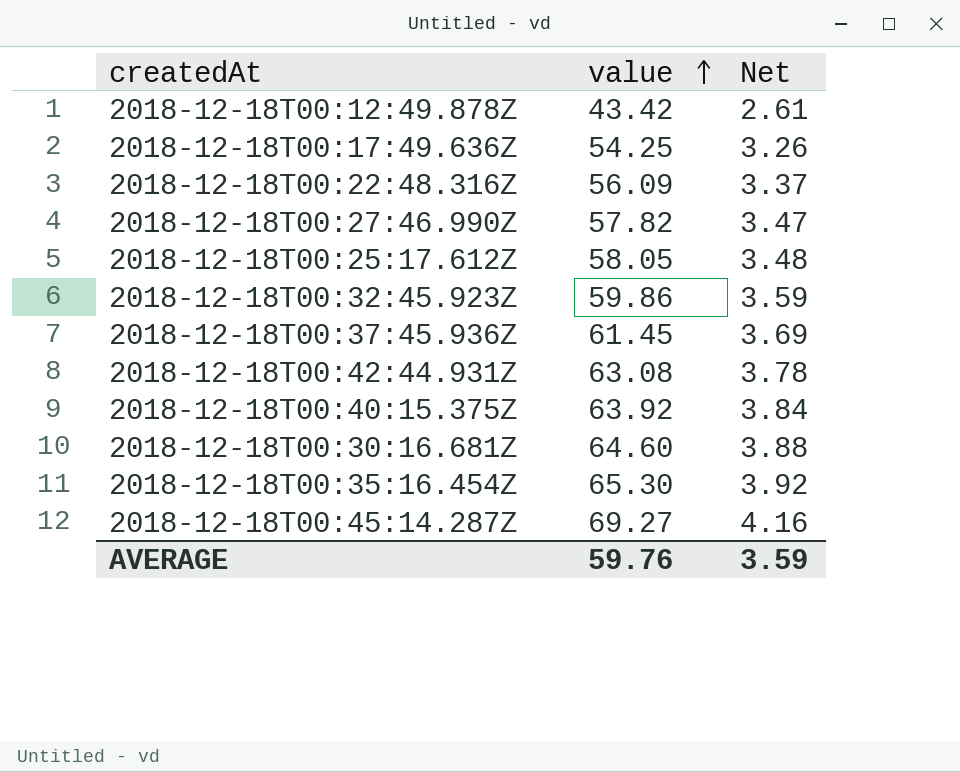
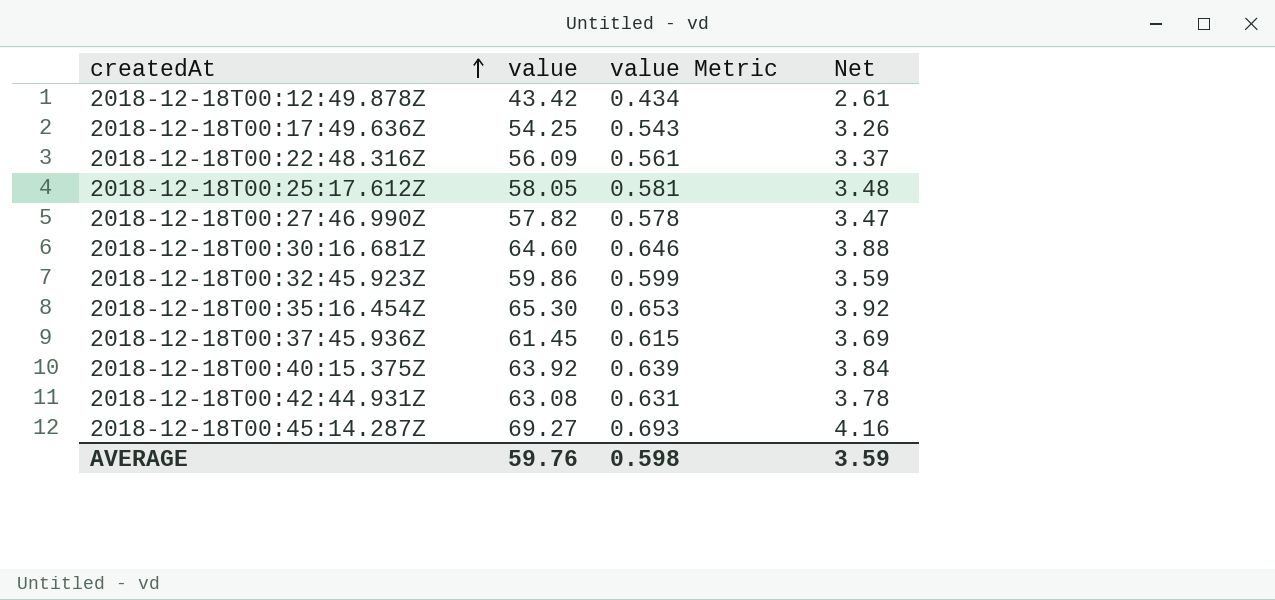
row order: value ascending -> createdAt ascending
column value Metric | formula: none -> [value] * 0.01

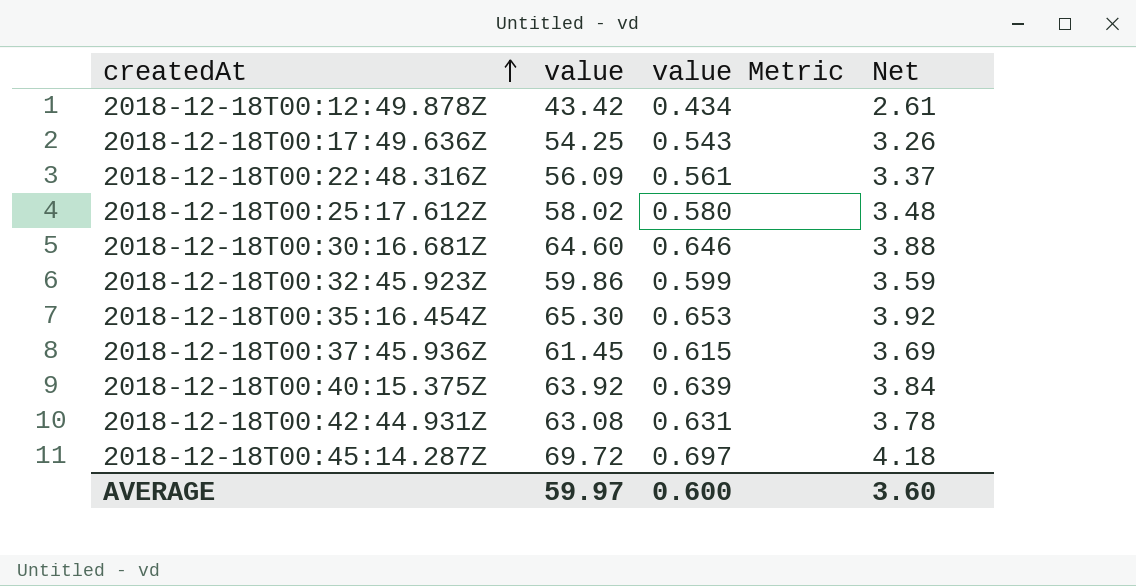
row 2018-12-18T00:27:46.990Z: 57.82 | 0.578 | 3.47 -> none
2018-12-18T00:25:17.612Z | value: 58.05 -> 58.02
2018-12-18T00:25:17.612Z | value Metric: 0.581 -> 0.580
2018-12-18T00:45:14.287Z | value: 69.27 -> 69.72
2018-12-18T00:45:14.287Z | value Metric: 0.693 -> 0.697
2018-12-18T00:45:14.287Z | Net: 4.16 -> 4.18
AVERAGE | value: 59.76 -> 59.97
AVERAGE | value Metric: 0.598 -> 0.600
AVERAGE | Net: 3.59 -> 3.60

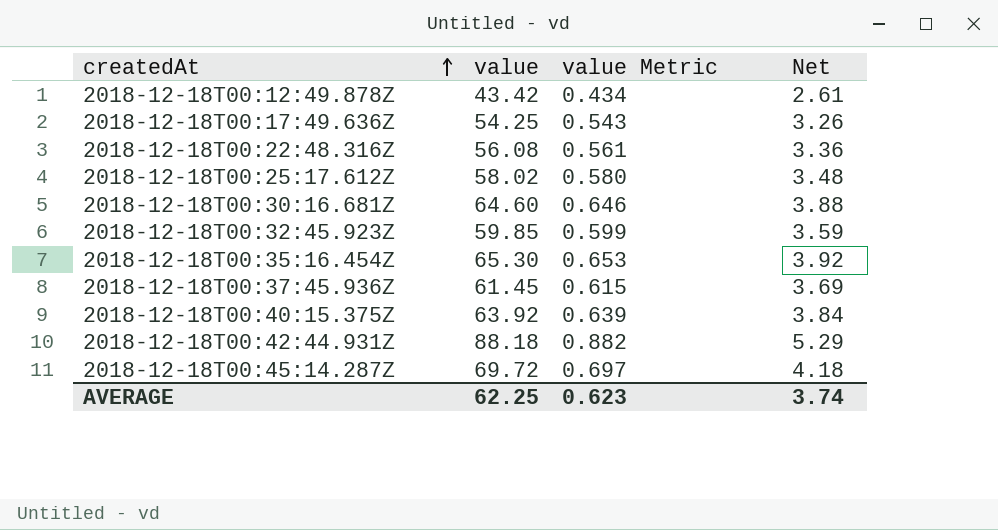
2018-12-18T00:22:48.316Z | value: 56.09 -> 56.08
2018-12-18T00:22:48.316Z | Net: 3.37 -> 3.36
2018-12-18T00:32:45.923Z | value: 59.86 -> 59.85
2018-12-18T00:42:44.931Z | value: 63.08 -> 88.18
2018-12-18T00:42:44.931Z | value Metric: 0.631 -> 0.882
2018-12-18T00:42:44.931Z | Net: 3.78 -> 5.29
AVERAGE | value: 59.97 -> 62.25
AVERAGE | value Metric: 0.600 -> 0.623
AVERAGE | Net: 3.60 -> 3.74

